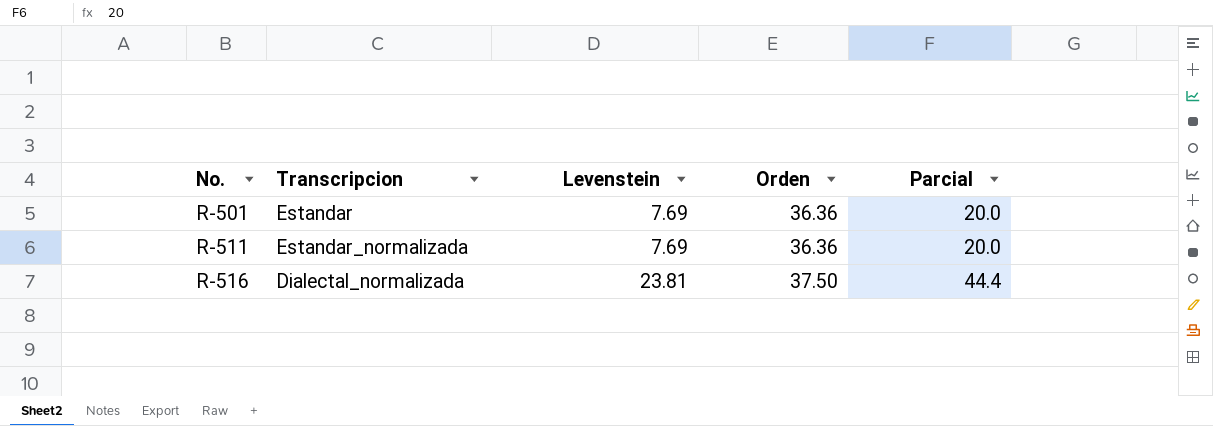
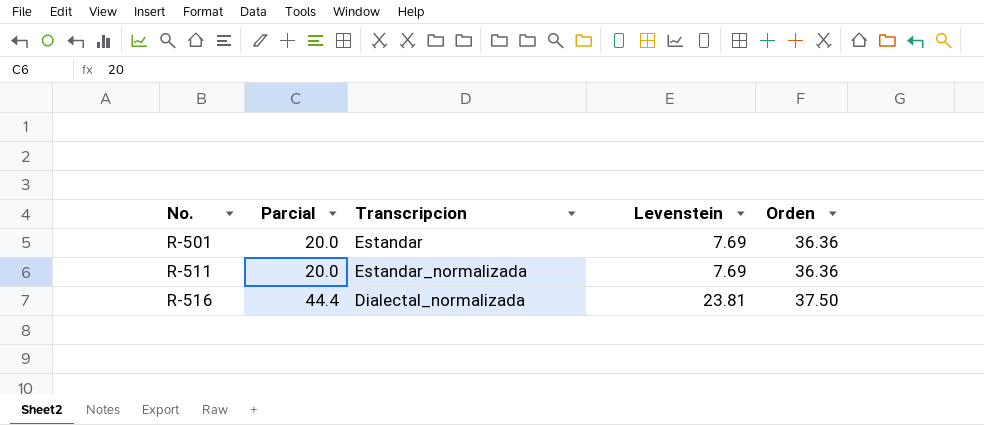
column Parcial | position: 5 -> 2

